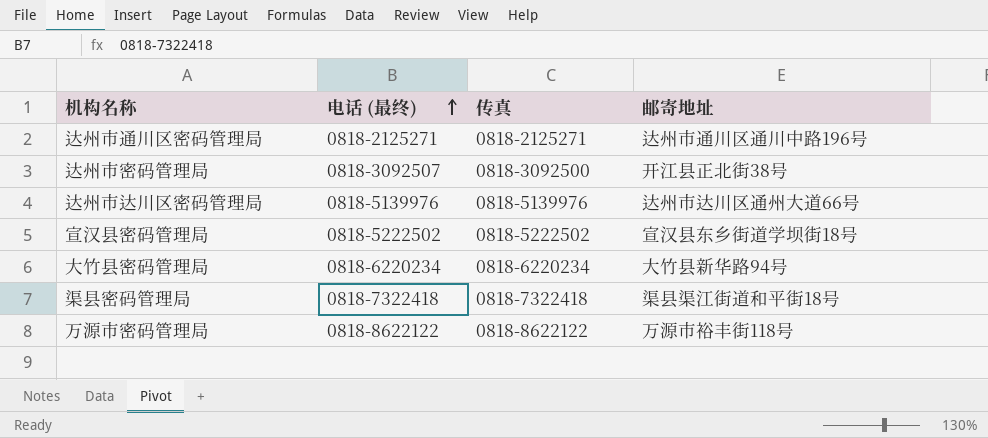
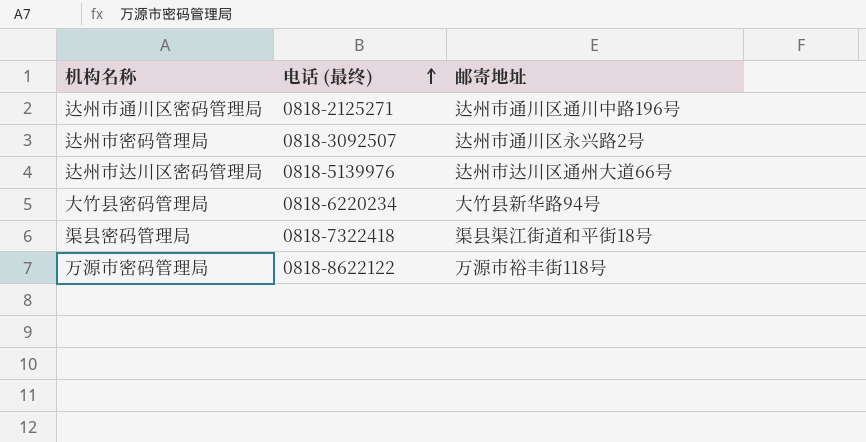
column 传真 | position: 3 -> none
row 宣汉县密码管理局: 0818-5222502 | 0818-5222502 | 宣汉县东乡街道学坝街18号 -> none
达州市密码管理局 | 邮寄地址: 开江县正北街38号 -> 达州市通川区永兴路2号

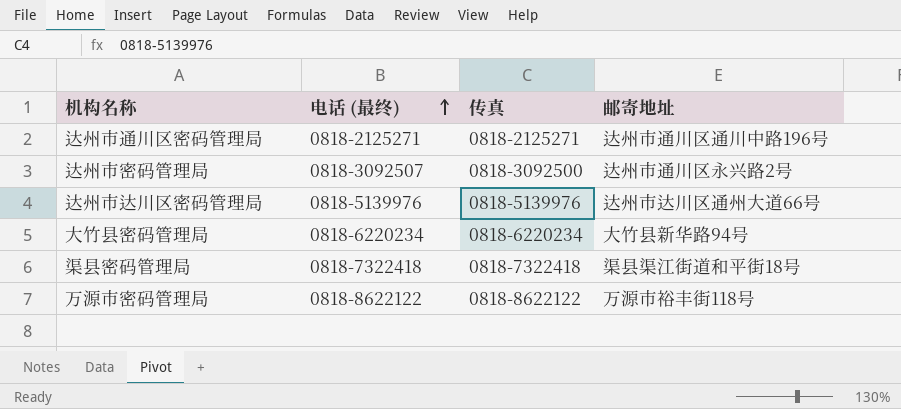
column 传真 | position: none -> 3

